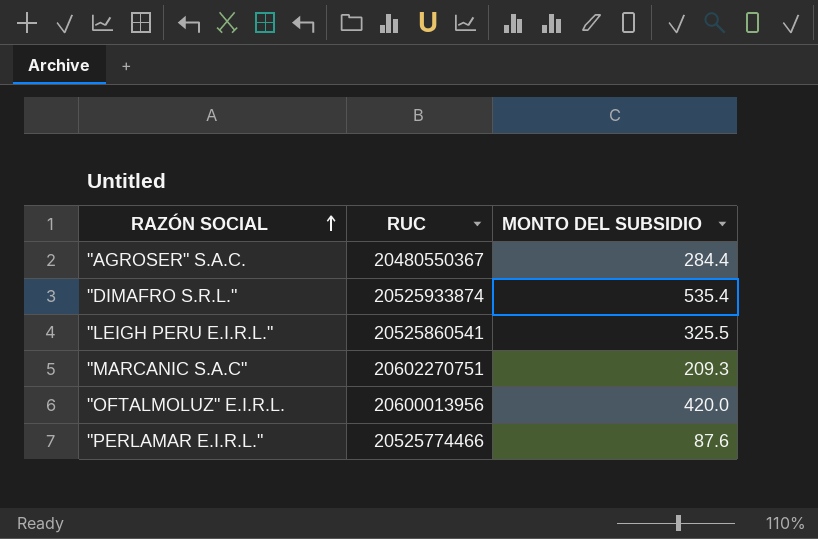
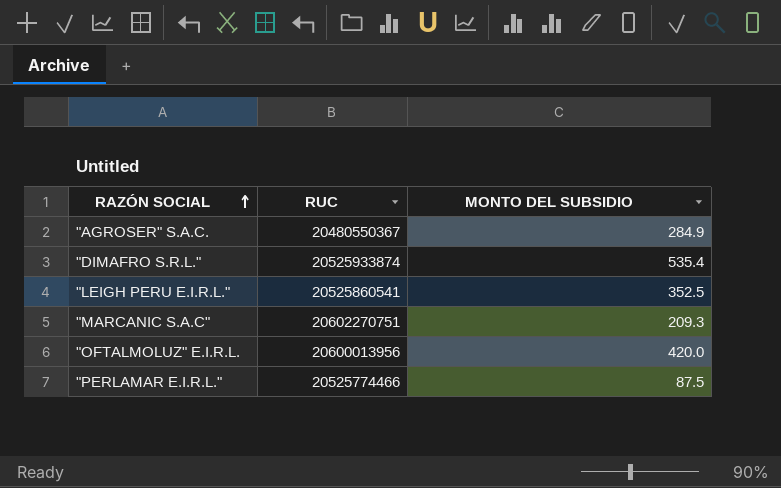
"AGROSER" S.A.C. | MONTO DEL SUBSIDIO: 284.4 -> 284.9
"LEIGH PERU E.I.R.L." | MONTO DEL SUBSIDIO: 325.5 -> 352.5
"PERLAMAR E.I.R.L." | MONTO DEL SUBSIDIO: 87.6 -> 87.5

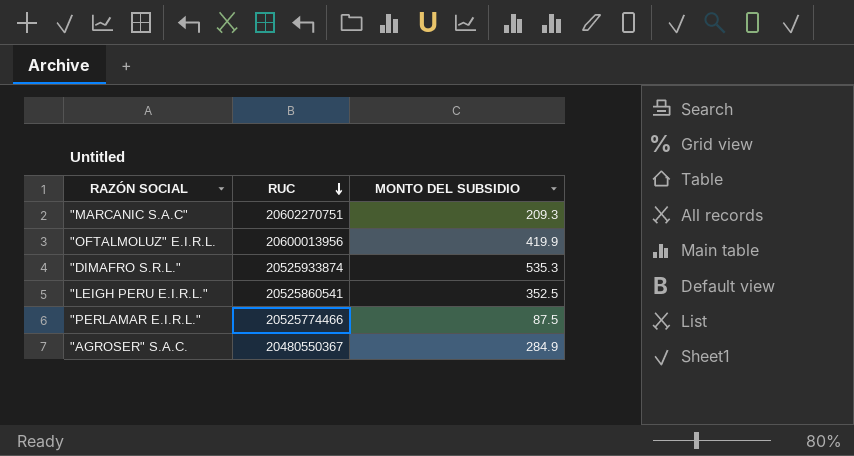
row order: RAZÓN SOCIAL ascending -> RUC descending
"OFTALMOLUZ" E.I.R.L. | MONTO DEL SUBSIDIO: 420.0 -> 419.9
"DIMAFRO S.R.L." | MONTO DEL SUBSIDIO: 535.4 -> 535.3

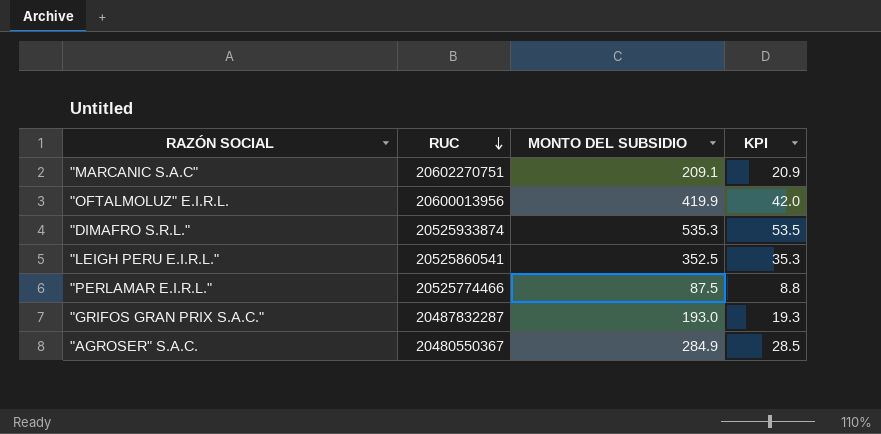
column KPI | formula: none -> [MONTO DEL SUBSIDIO] * 0.1
"MARCANIC S.A.C" | MONTO DEL SUBSIDIO: 209.3 -> 209.1
row "GRIFOS GRAN PRIX S.A.C.": none -> 20487832287 | 193.0 | 19.3

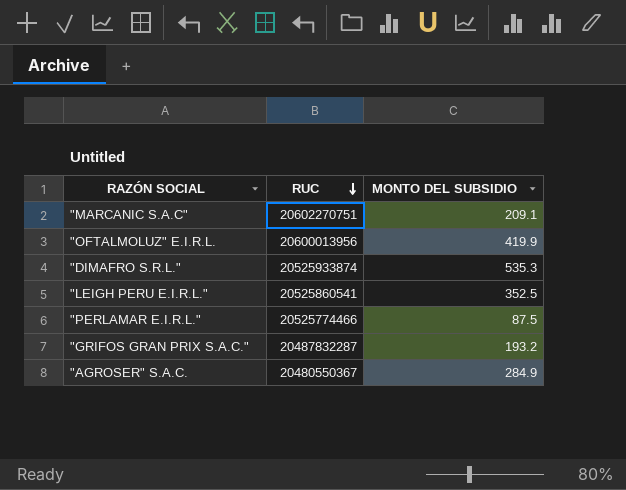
column KPI | formula: [MONTO DEL SUBSIDIO] * 0.1 -> none
"GRIFOS GRAN PRIX S.A.C." | MONTO DEL SUBSIDIO: 193.0 -> 193.2

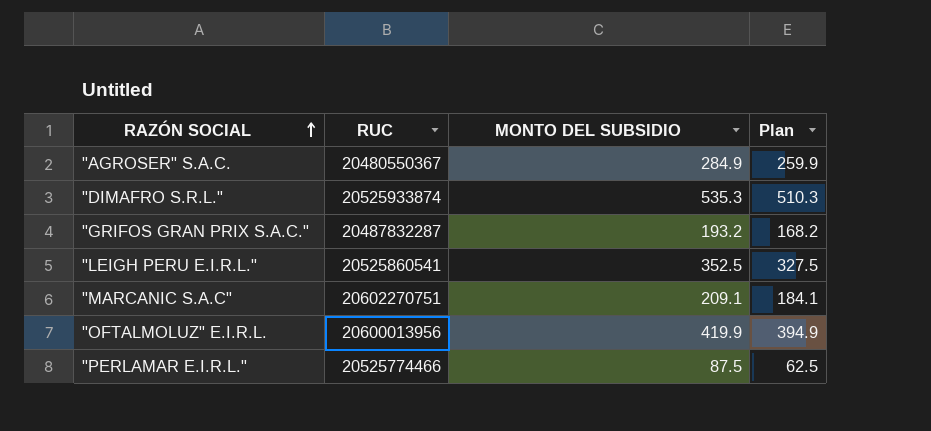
row order: RUC descending -> RAZÓN SOCIAL ascending
column Plan | formula: none -> [MONTO DEL SUBSIDIO] - 25

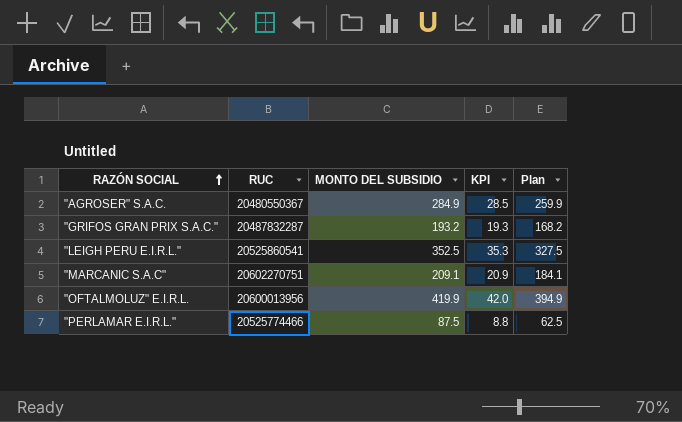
column KPI | formula: none -> [MONTO DEL SUBSIDIO] * 0.1
row "DIMAFRO S.R.L.": 20525933874 | 535.3 | 510.3 -> none

